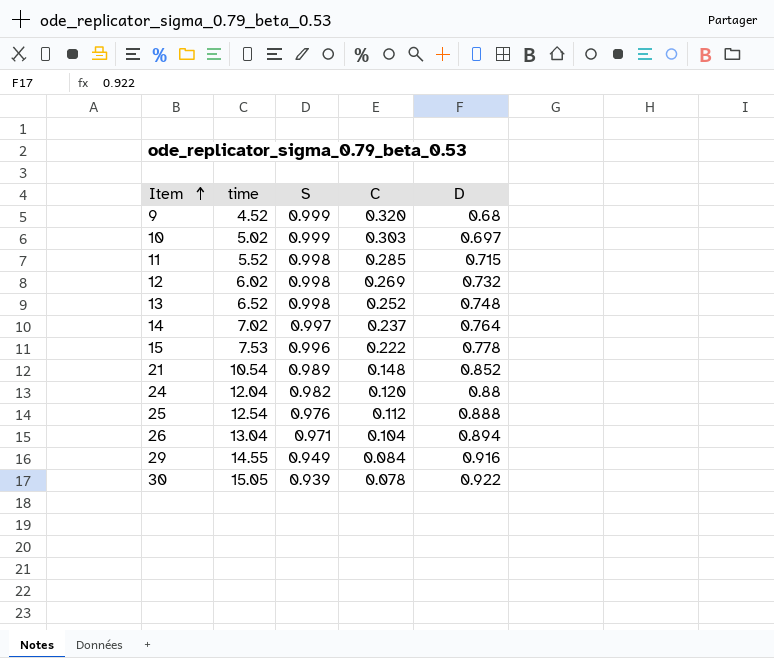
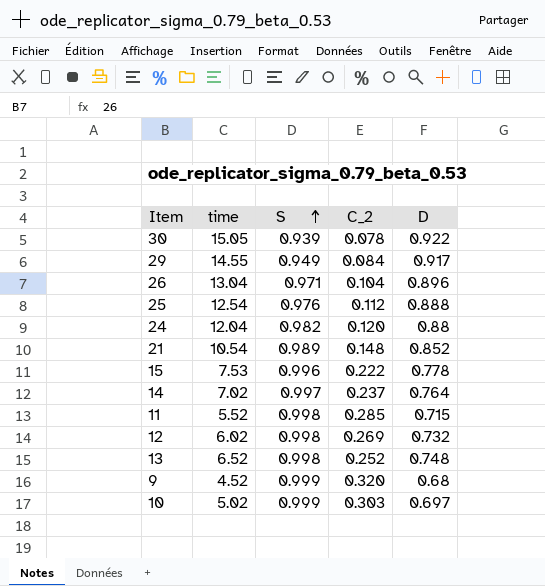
row order: Item ascending -> S ascending
column name: C -> C_2
29 | D: 0.916 -> 0.917
26 | D: 0.894 -> 0.896

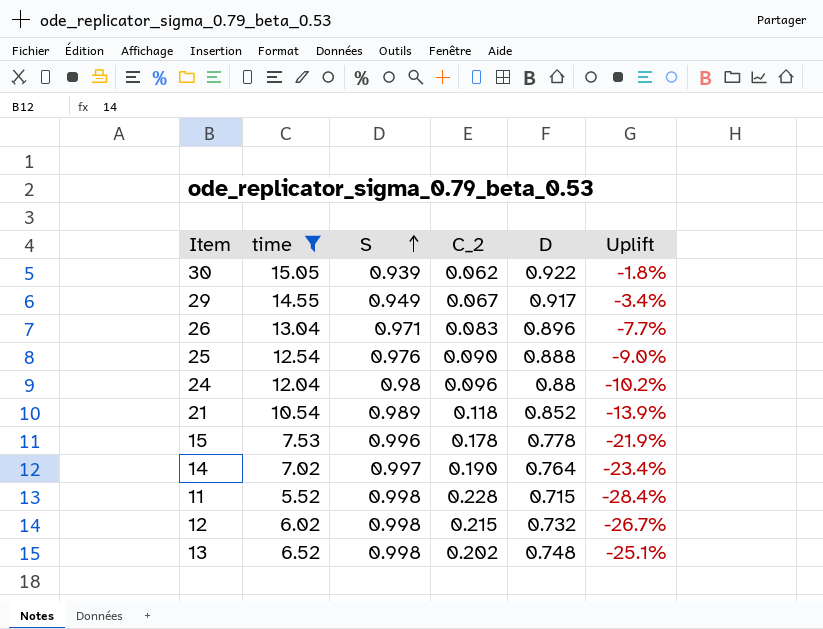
filter: none -> time >= 5.52
column Uplift | formula: none -> ([D] - [S]) / [S]
30 | C_2: 0.078 -> 0.062
29 | C_2: 0.084 -> 0.067
26 | C_2: 0.104 -> 0.083
25 | C_2: 0.112 -> 0.090
24 | S: 0.982 -> 0.98
24 | C_2: 0.120 -> 0.096
21 | C_2: 0.148 -> 0.118
15 | C_2: 0.222 -> 0.178
14 | C_2: 0.237 -> 0.190
11 | C_2: 0.285 -> 0.228
12 | C_2: 0.269 -> 0.215
13 | C_2: 0.252 -> 0.202

